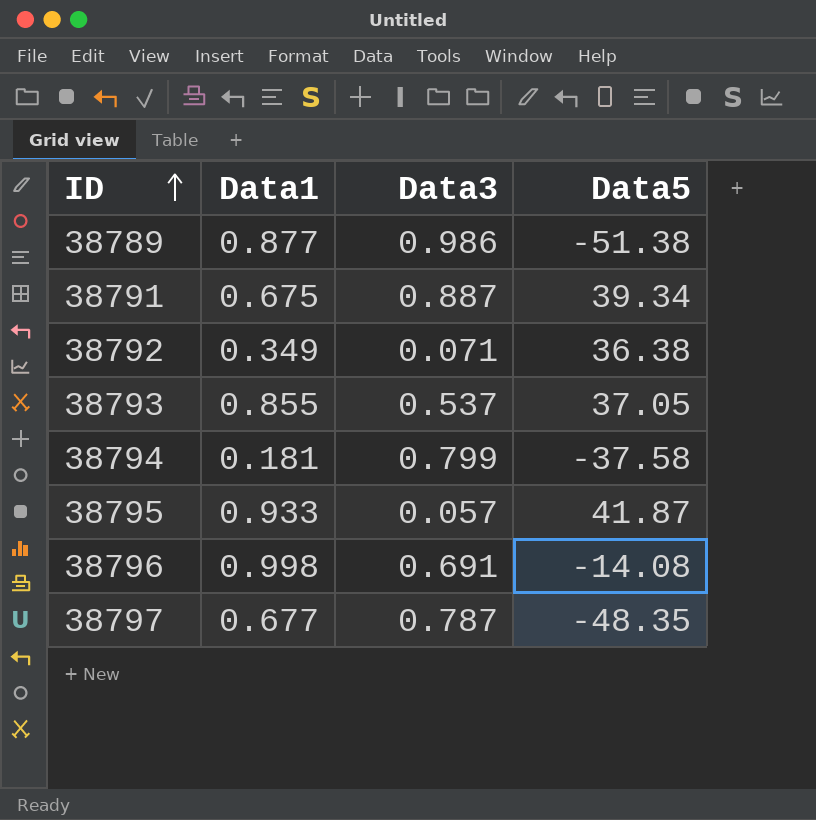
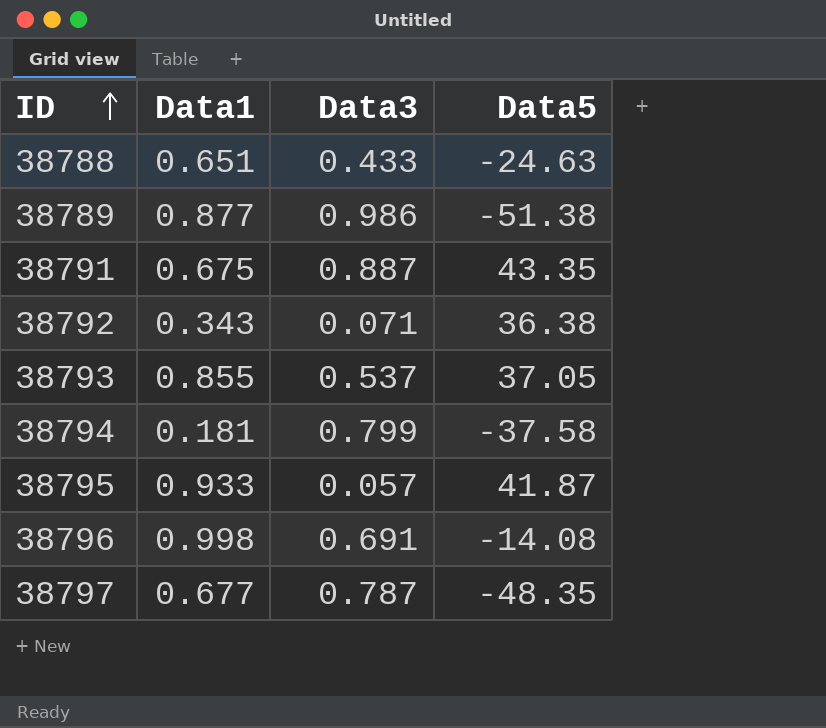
row 38788: none -> 0.651 | 0.433 | -24.63
38791 | Data5: 39.34 -> 43.35
38792 | Data1: 0.349 -> 0.343

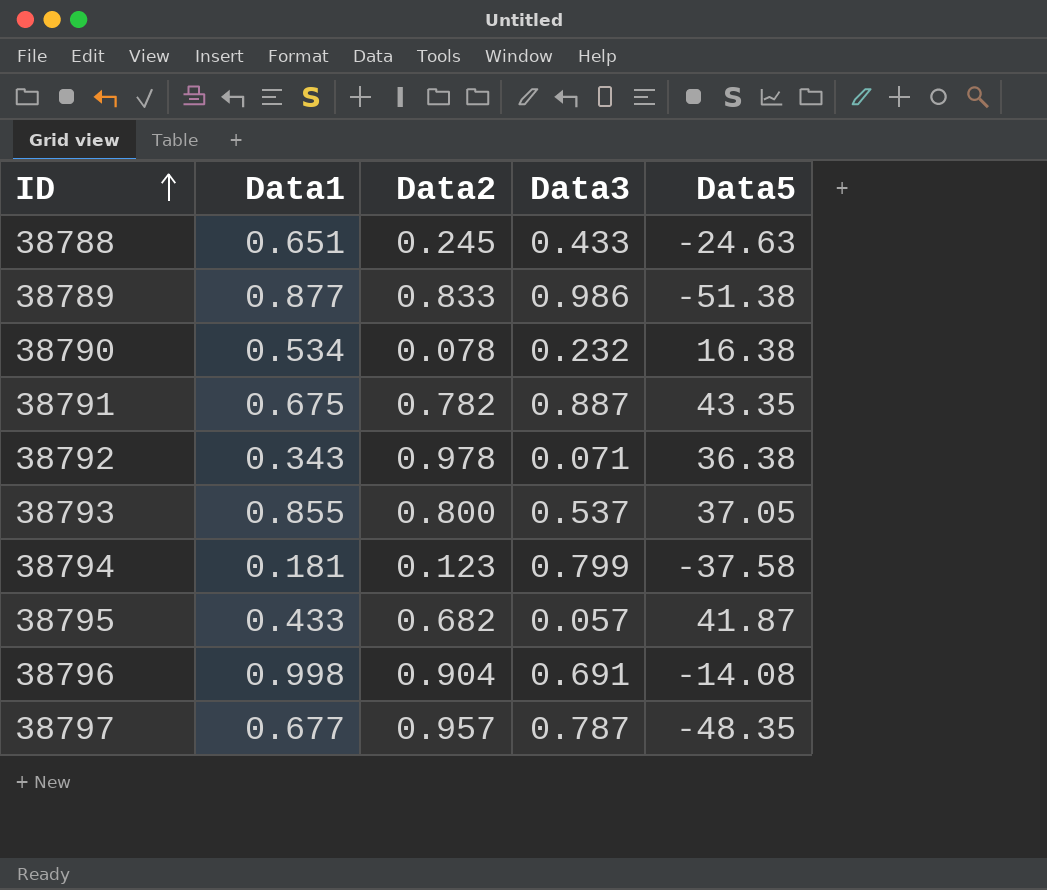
column Data2 | position: none -> 3
row 38790: none -> 0.534 | 0.078 | 0.232 | 16.38
38795 | Data1: 0.933 -> 0.433

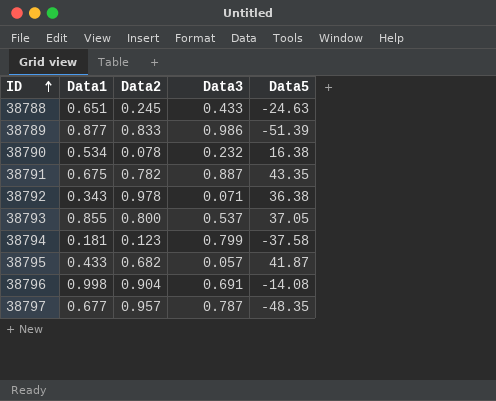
38789 | Data5: -51.38 -> -51.39

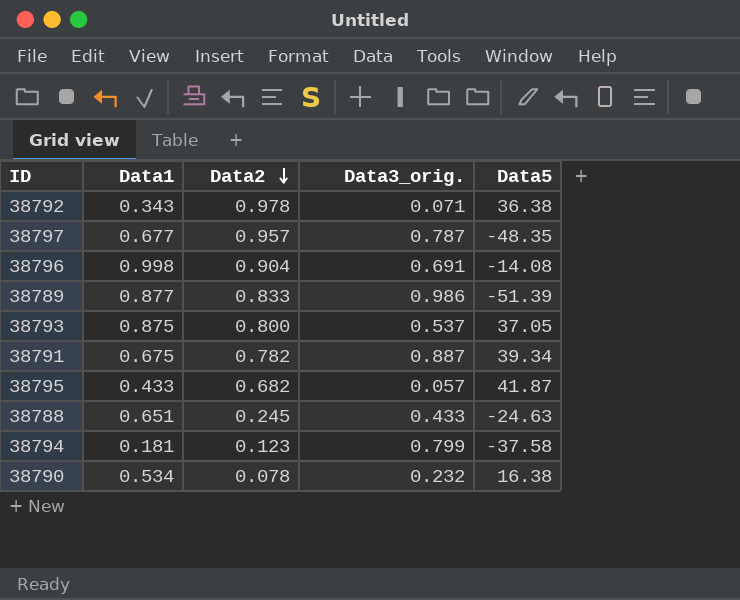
row order: ID ascending -> Data2 descending
column name: Data3 -> Data3_orig.
38793 | Data1: 0.855 -> 0.875
38791 | Data5: 43.35 -> 39.34

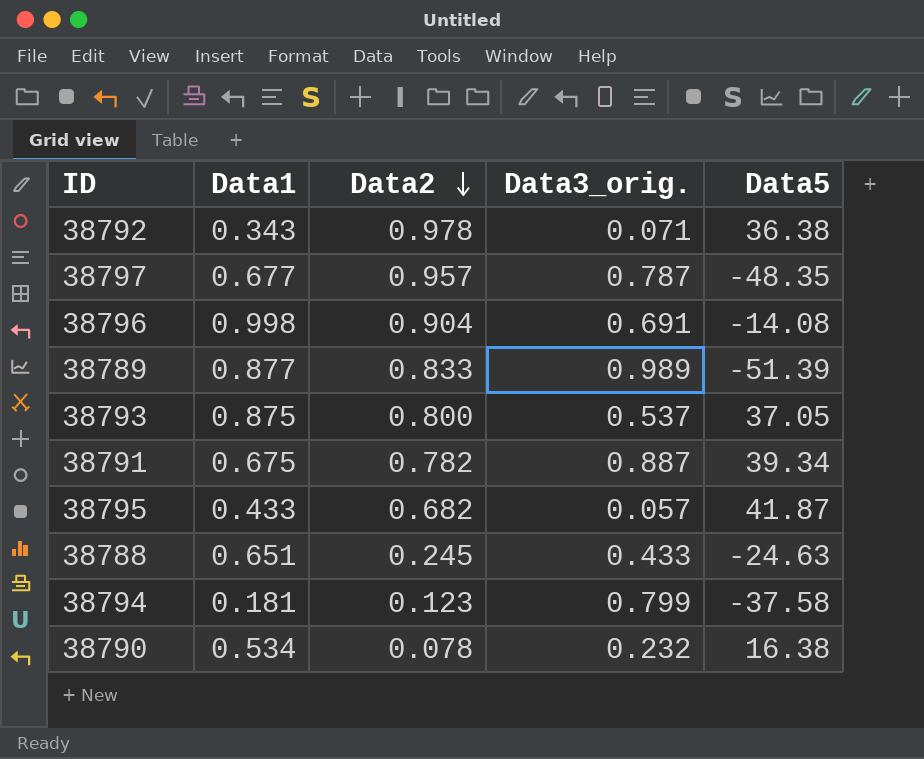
38789 | Data3_orig.: 0.986 -> 0.989

